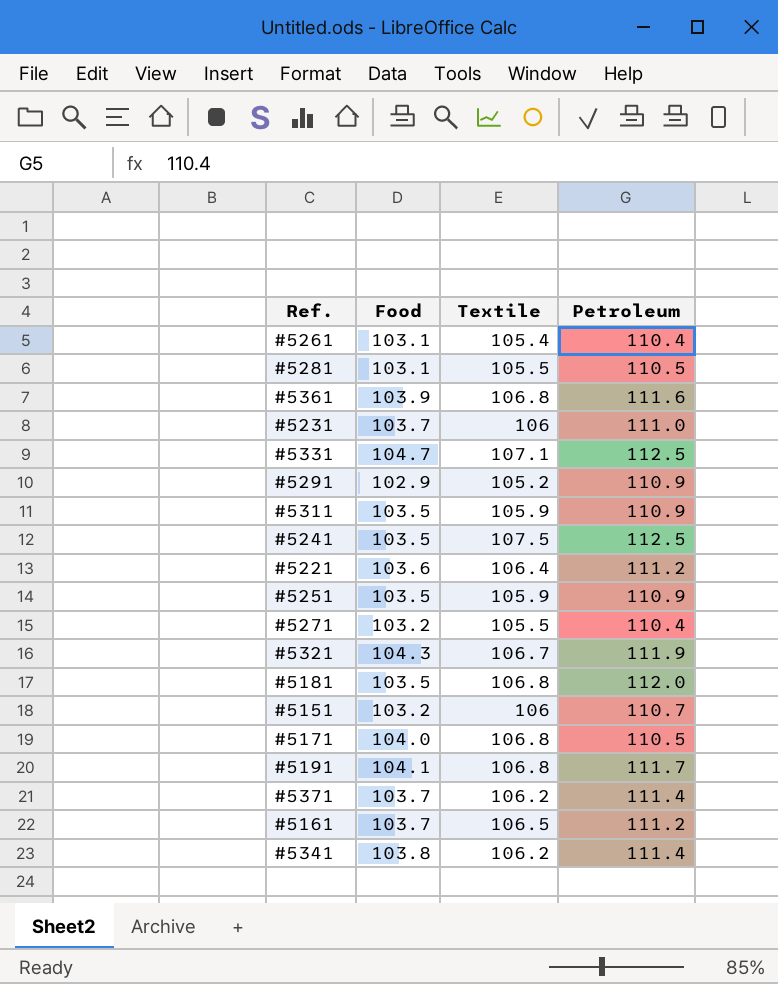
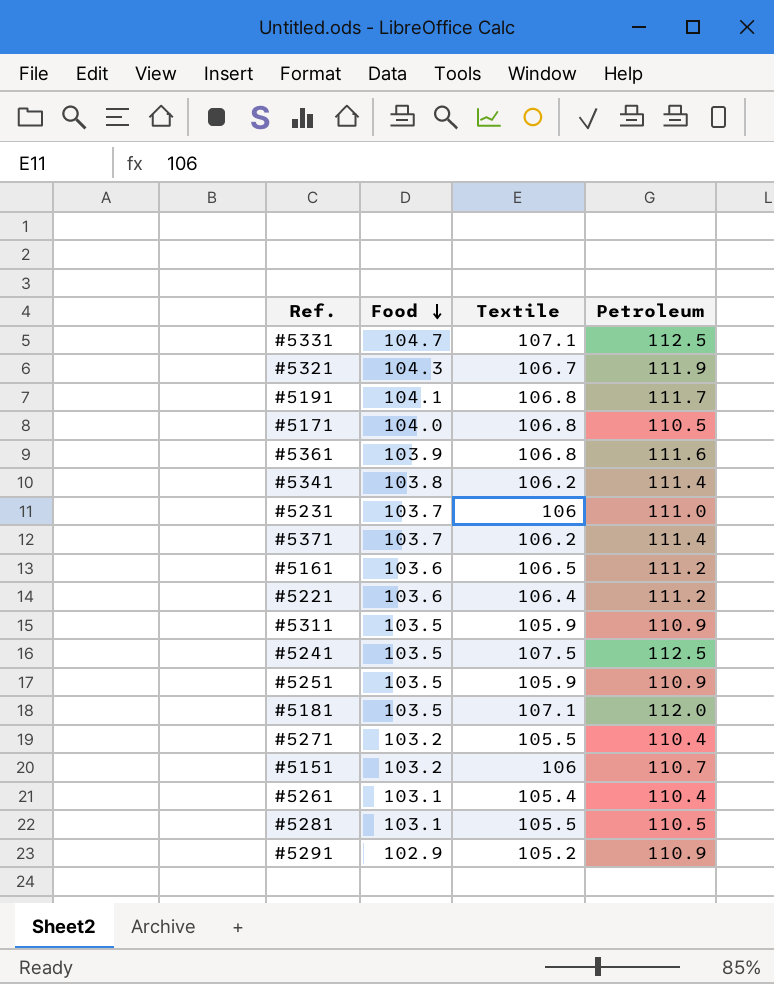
row order: none -> Food descending
#5161 | Food: 103.7 -> 103.6
#5181 | Textile: 106.8 -> 107.1

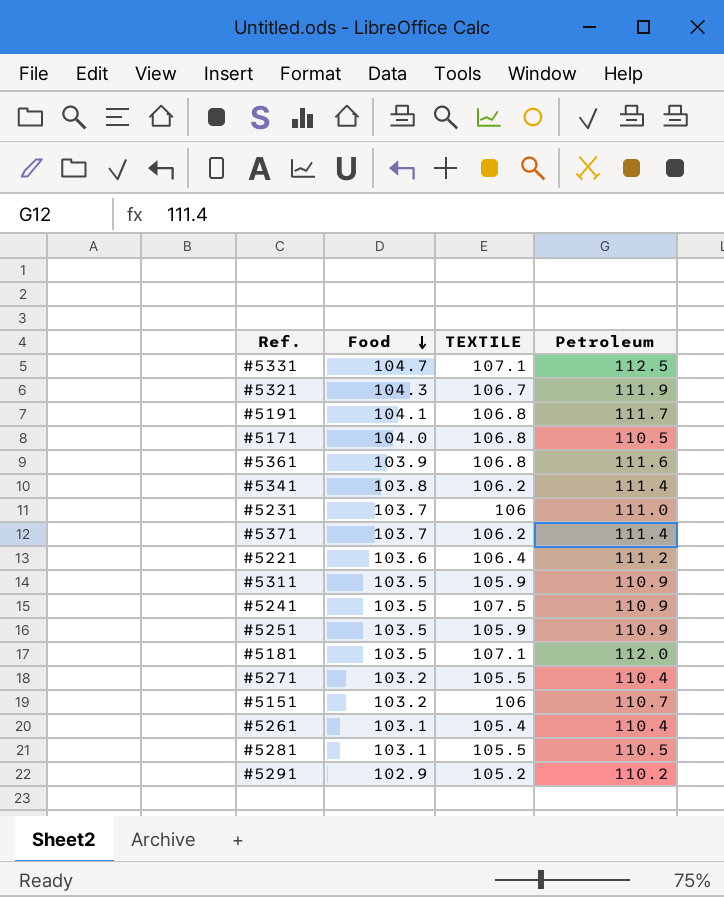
column name: Textile -> TEXTILE
row #5161: 103.6 | 106.5 | 111.2 -> none
#5241 | Petroleum: 112.5 -> 110.9
#5291 | Petroleum: 110.9 -> 110.2

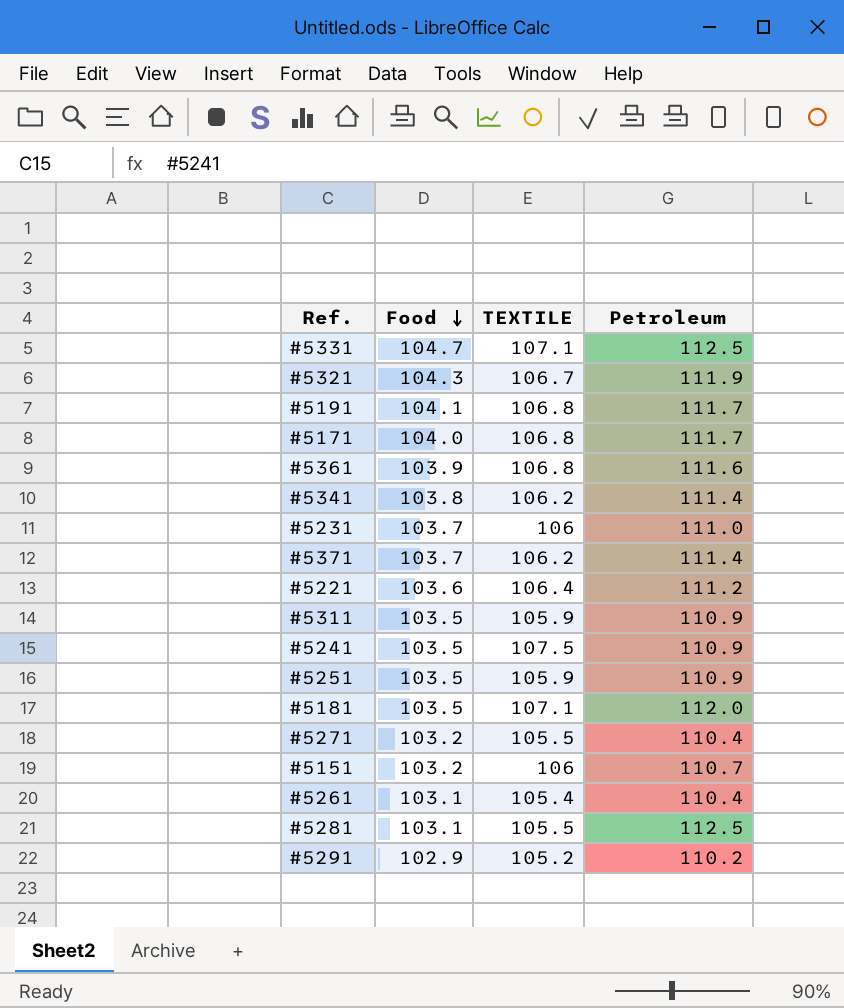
#5171 | Petroleum: 110.5 -> 111.7
#5281 | Petroleum: 110.5 -> 112.5

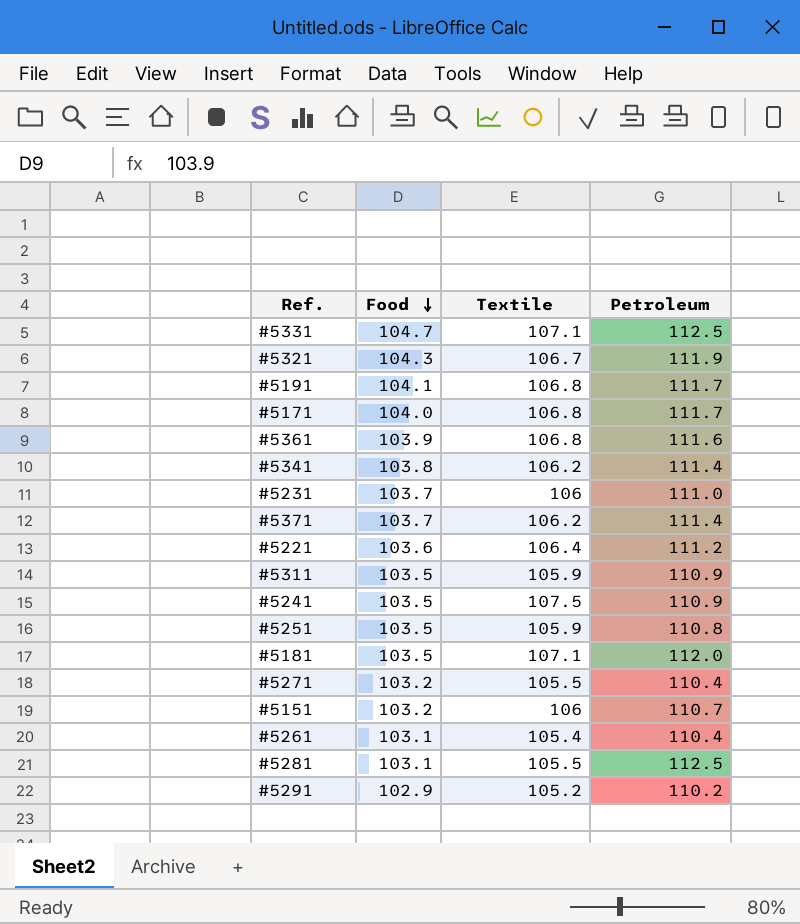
column name: TEXTILE -> Textile
#5251 | Petroleum: 110.9 -> 110.8

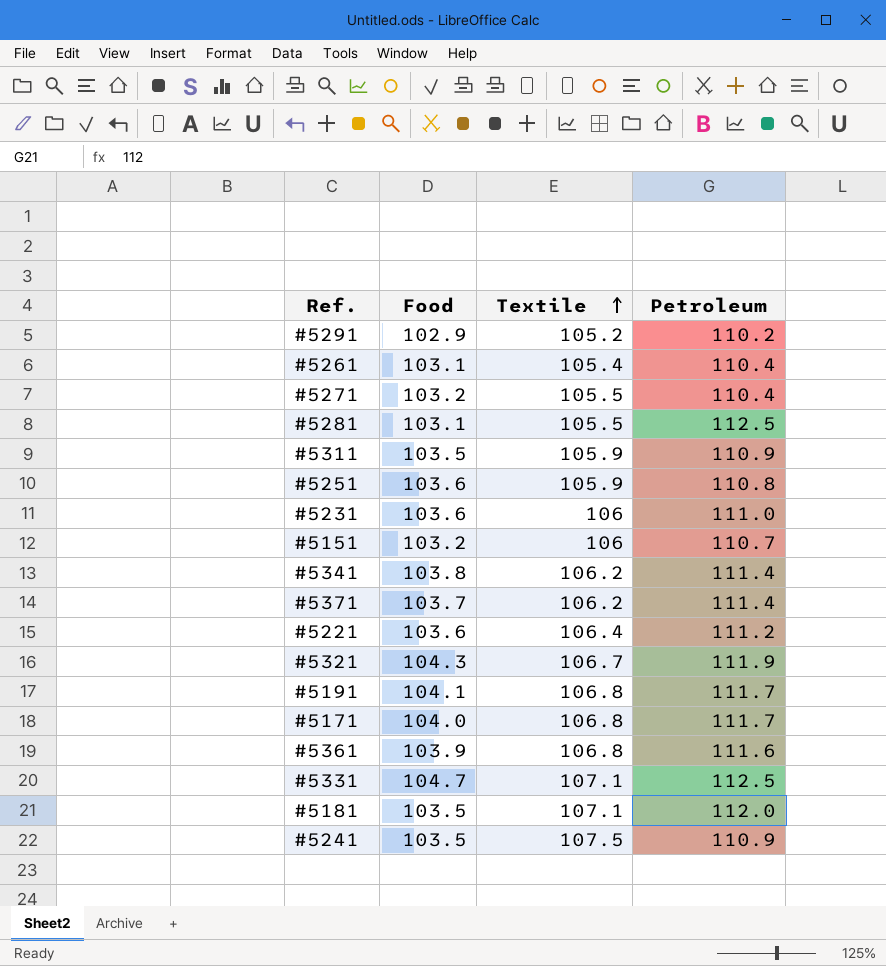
row order: Food descending -> Textile ascending
#5251 | Food: 103.5 -> 103.6
#5231 | Food: 103.7 -> 103.6

